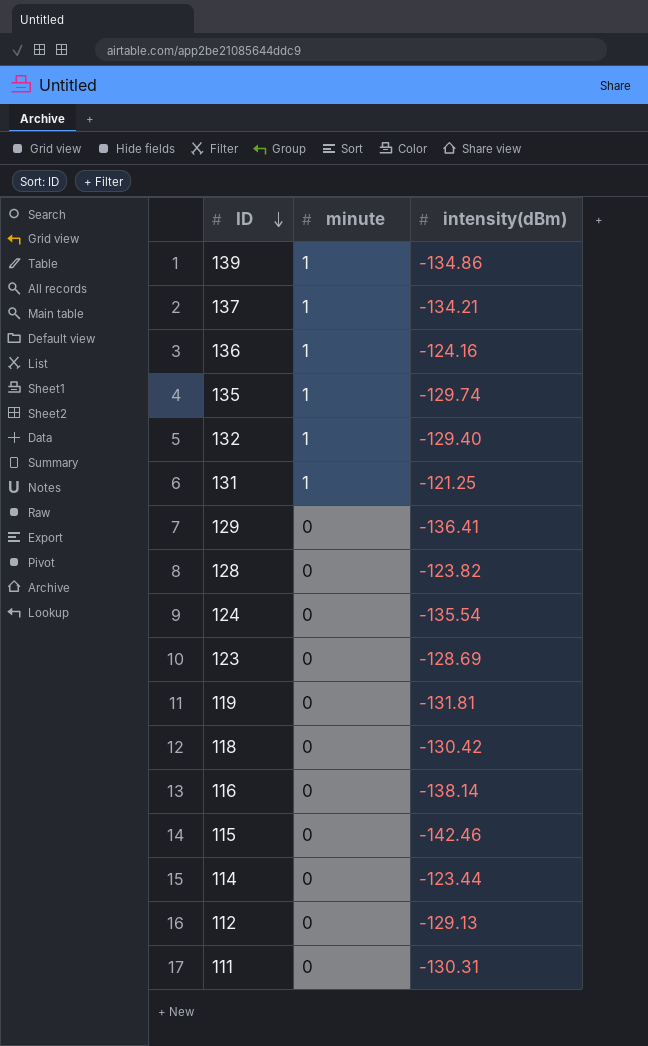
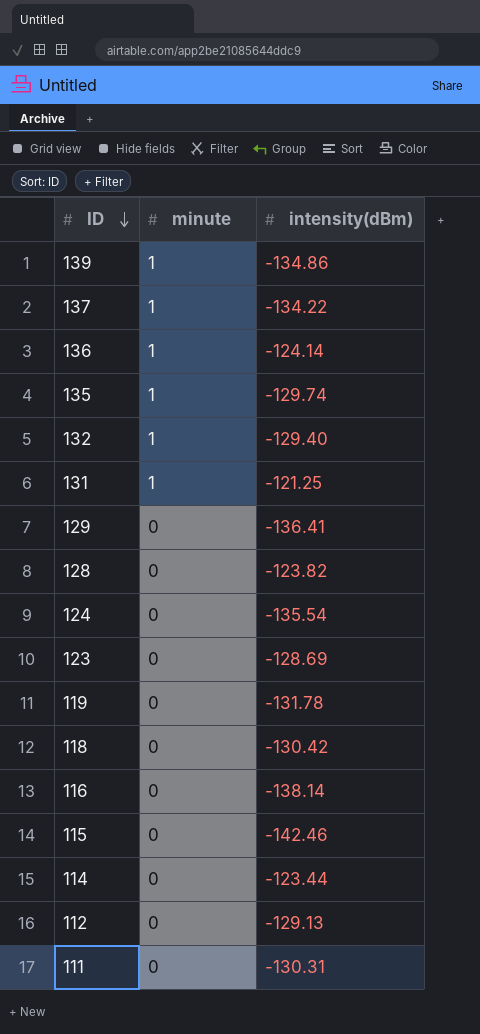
137 | intensity(dBm): -134.21 -> -134.22
136 | intensity(dBm): -124.16 -> -124.14
119 | intensity(dBm): -131.81 -> -131.78

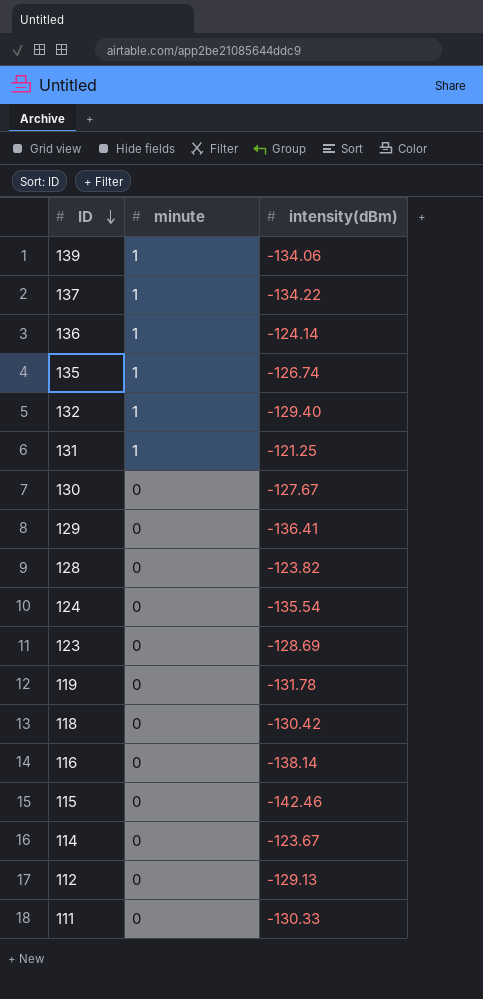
139 | intensity(dBm): -134.86 -> -134.06
135 | intensity(dBm): -129.74 -> -126.74
row 130: none -> 0 | -127.67
114 | intensity(dBm): -123.44 -> -123.67
111 | intensity(dBm): -130.31 -> -130.33

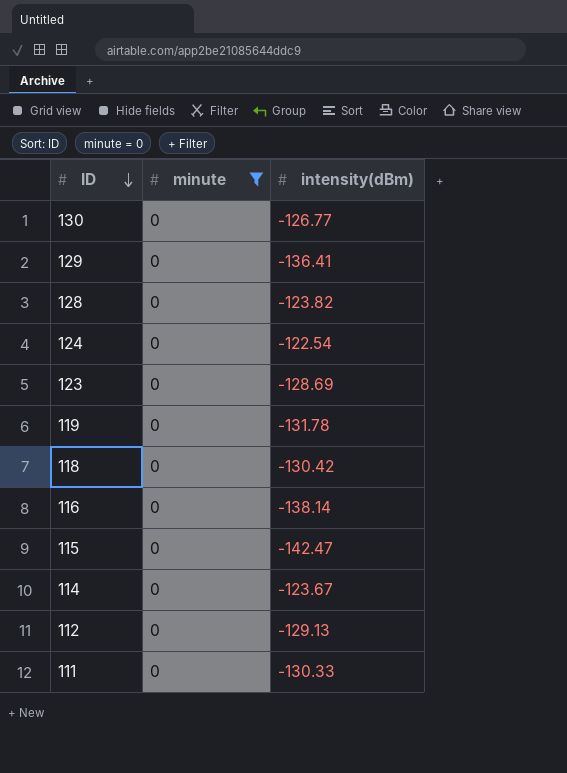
filter: none -> minute = 0
130 | intensity(dBm): -127.67 -> -126.77
124 | intensity(dBm): -135.54 -> -122.54
115 | intensity(dBm): -142.46 -> -142.47

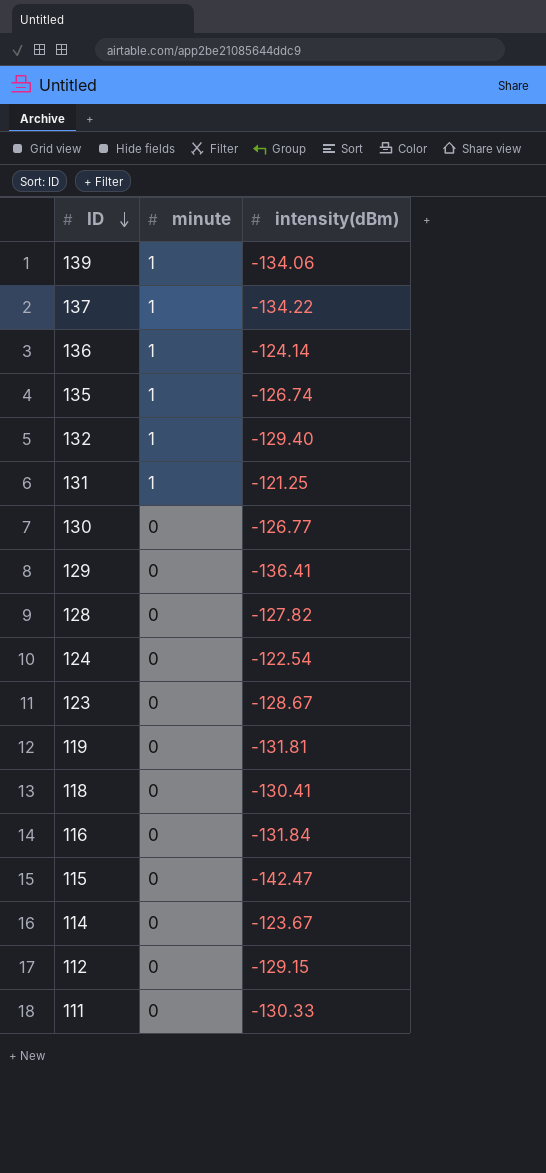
filter: minute = 0 -> none
128 | intensity(dBm): -123.82 -> -127.82
123 | intensity(dBm): -128.69 -> -128.67
119 | intensity(dBm): -131.78 -> -131.81
118 | intensity(dBm): -130.42 -> -130.41
116 | intensity(dBm): -138.14 -> -131.84
112 | intensity(dBm): -129.13 -> -129.15

